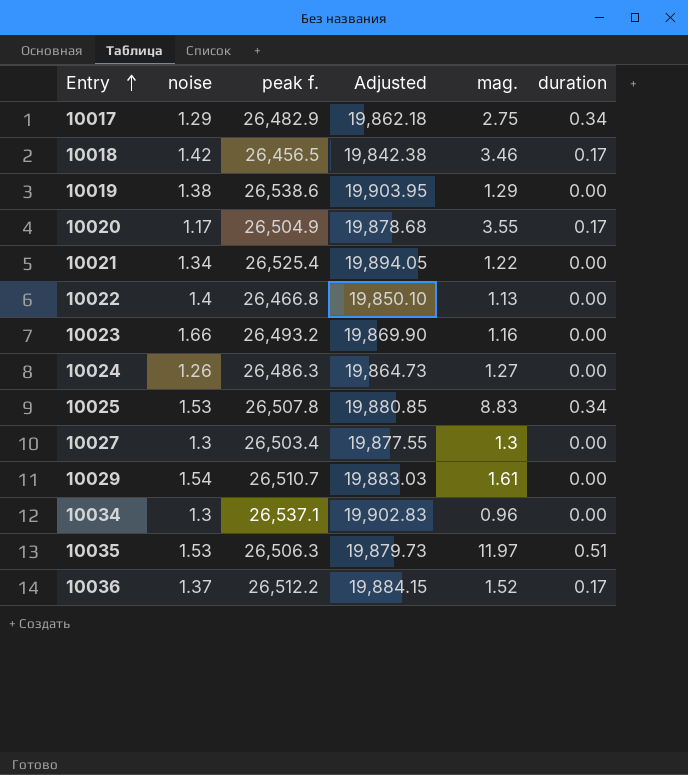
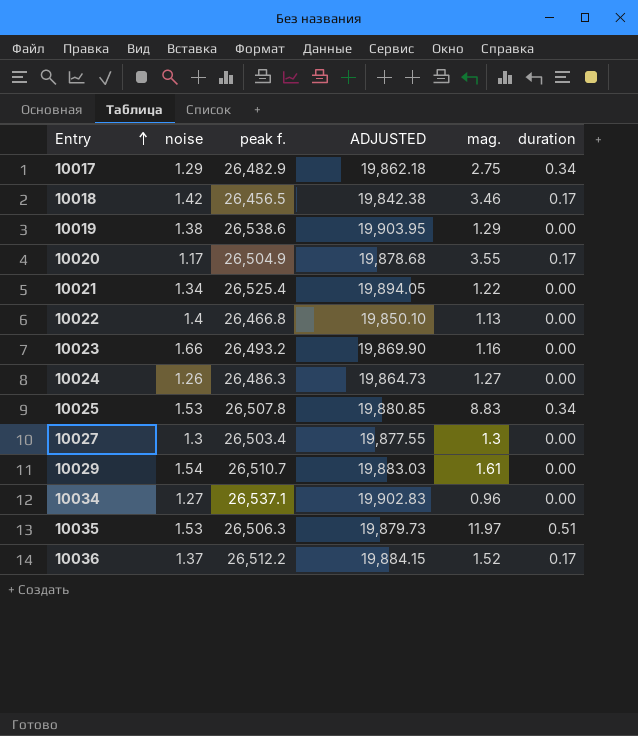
column name: Adjusted -> ADJUSTED
10034 | noise: 1.3 -> 1.27

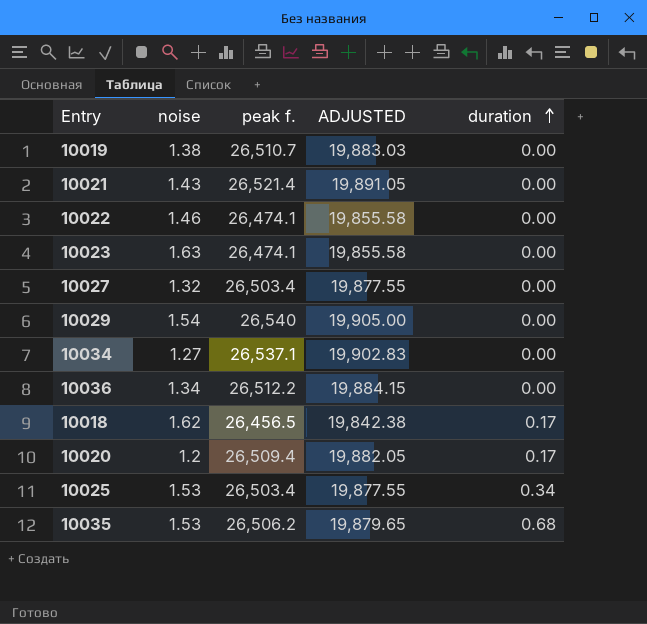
row order: Entry ascending -> duration ascending
column mag. | position: 5 -> none
row 10017: 1.29 | 26,482.9 | 19,862.18 | 2.75 | 0.34 -> none
row 10024: 1.26 | 26,486.3 | 19,864.73 | 1.27 | 0.00 -> none
10019 | peak f.: 26,538.6 -> 26,510.7
10019 | ADJUSTED: 19,903.95 -> 19,883.03
10021 | noise: 1.34 -> 1.43
10021 | peak f.: 26,525.4 -> 26,521.4
10021 | ADJUSTED: 19,894.05 -> 19,891.05
10022 | noise: 1.4 -> 1.46
10022 | peak f.: 26,466.8 -> 26,474.1
10022 | ADJUSTED: 19,850.10 -> 19,855.58
10023 | noise: 1.66 -> 1.63
10023 | peak f.: 26,493.2 -> 26,474.1
10023 | ADJUSTED: 19,869.90 -> 19,855.58
10027 | noise: 1.3 -> 1.32
10029 | peak f.: 26,510.7 -> 26,540
10029 | ADJUSTED: 19,883.03 -> 19,905.00
10036 | noise: 1.37 -> 1.34
10036 | duration: 0.17 -> 0.00
10018 | noise: 1.42 -> 1.62
10020 | noise: 1.17 -> 1.2
10020 | peak f.: 26,504.9 -> 26,509.4
10020 | ADJUSTED: 19,878.68 -> 19,882.05
10025 | peak f.: 26,507.8 -> 26,503.4
10025 | ADJUSTED: 19,880.85 -> 19,877.55
10035 | peak f.: 26,506.3 -> 26,506.2
10035 | ADJUSTED: 19,879.73 -> 19,879.65
10035 | duration: 0.51 -> 0.68

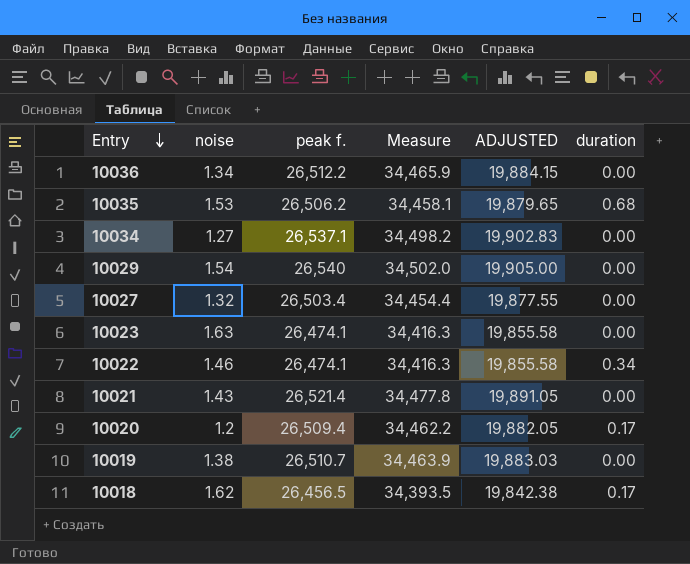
row order: duration ascending -> Entry descending
column Measure | formula: none -> [peak f.] * 1.3
row 10025: 1.53 | 26,503.4 | 19,877.55 | 0.34 -> none
10022 | duration: 0.00 -> 0.34

